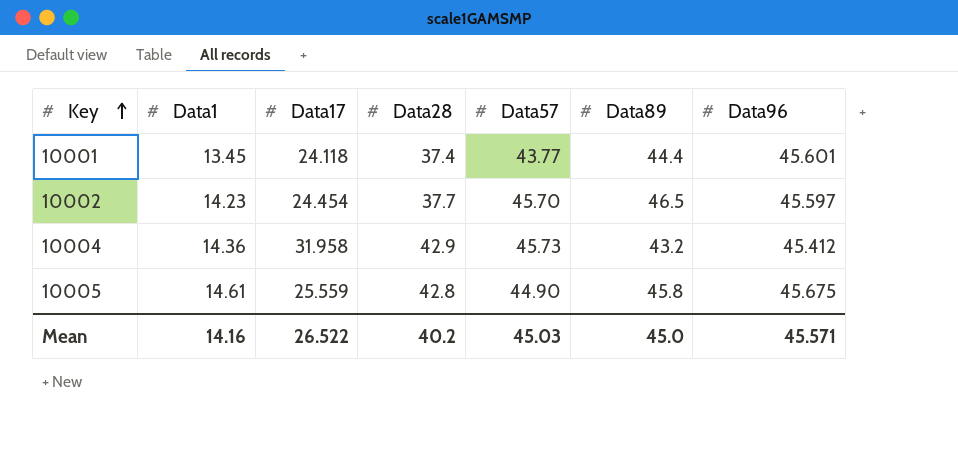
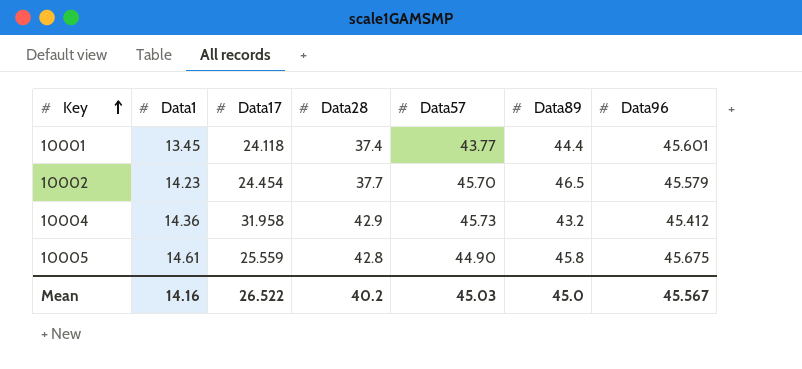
10002 | Data96: 45.597 -> 45.579
Mean | Data96: 45.571 -> 45.567

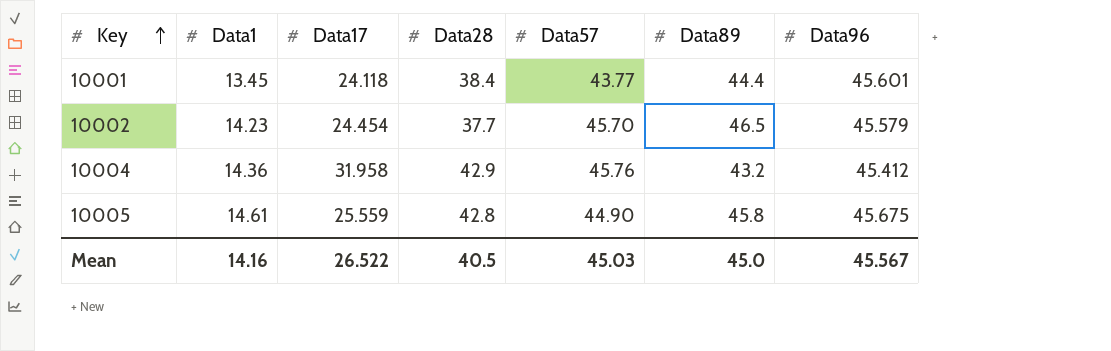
10001 | Data28: 37.4 -> 38.4
10004 | Data57: 45.73 -> 45.76
Mean | Data28: 40.2 -> 40.5

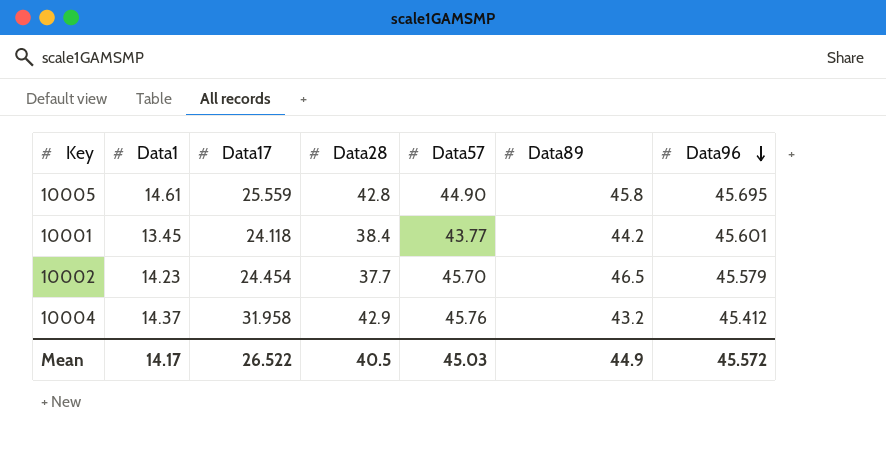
row order: Key ascending -> Data96 descending
10005 | Data96: 45.675 -> 45.695
10001 | Data89: 44.4 -> 44.2
10004 | Data1: 14.36 -> 14.37
Mean | Data1: 14.16 -> 14.17
Mean | Data89: 45.0 -> 44.9
Mean | Data96: 45.567 -> 45.572

